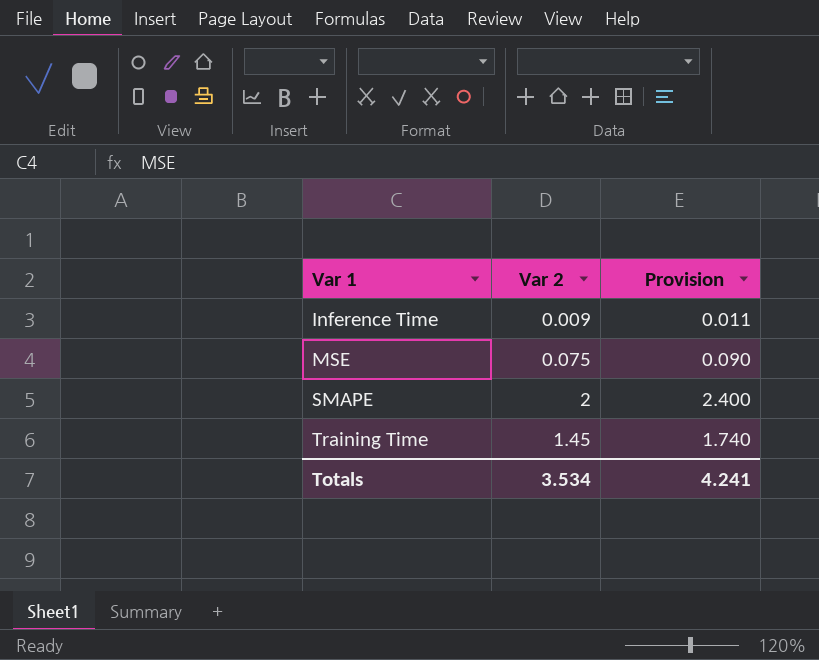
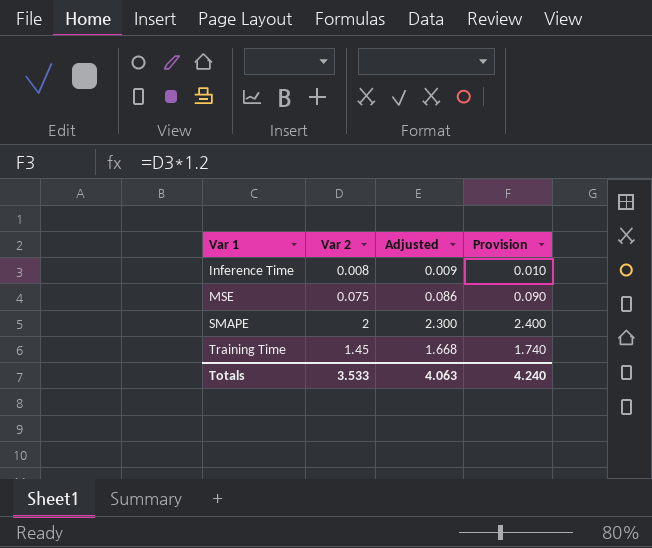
column Adjusted | formula: none -> [Var 2] * 1.15
Inference Time | Var 2: 0.009 -> 0.008
Inference Time | Provision: 0.011 -> 0.010
Totals | Var 2: 3.534 -> 3.533
Totals | Provision: 4.241 -> 4.240

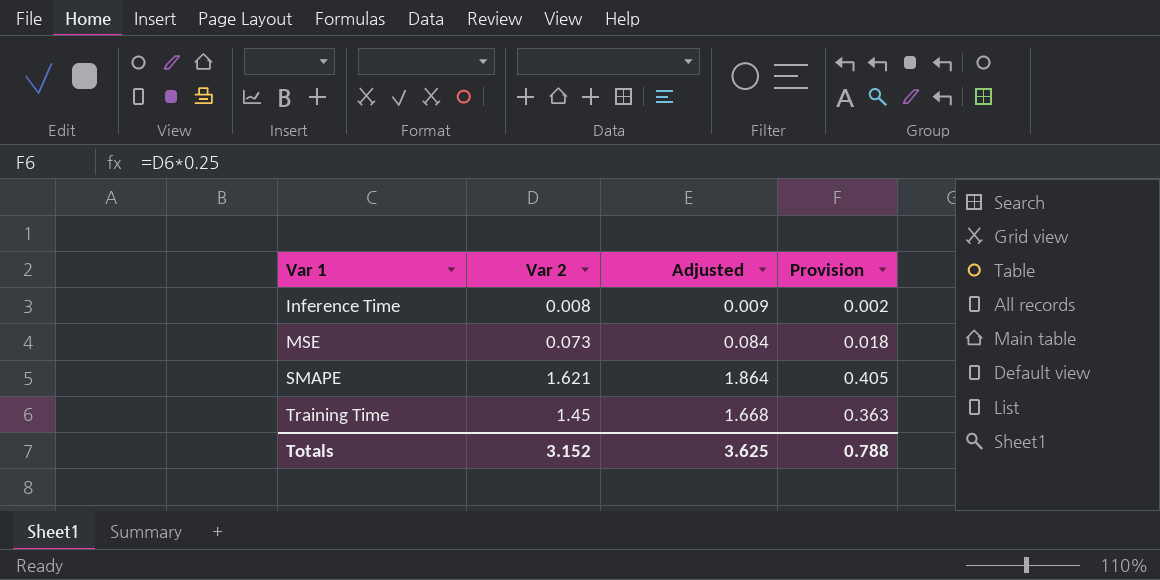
column Provision | formula: [Var 2] * 1.2 -> [Var 2] * 0.25
MSE | Var 2: 0.075 -> 0.073
MSE | Adjusted: 0.086 -> 0.084
SMAPE | Var 2: 2 -> 1.621
SMAPE | Adjusted: 2.300 -> 1.864
Totals | Var 2: 3.533 -> 3.152
Totals | Adjusted: 4.063 -> 3.625
Totals | Provision: 4.240 -> 0.788

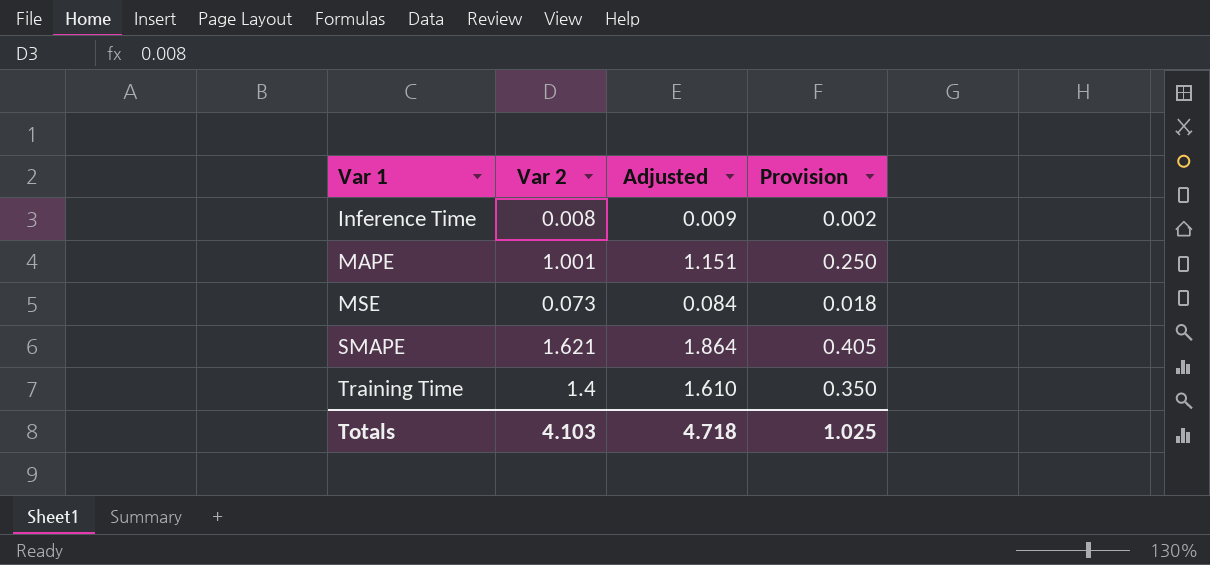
row MAPE: none -> 1.001 | 1.151 | 0.250
Training Time | Var 2: 1.45 -> 1.4
Training Time | Adjusted: 1.668 -> 1.610
Training Time | Provision: 0.363 -> 0.350
Totals | Var 2: 3.152 -> 4.103
Totals | Adjusted: 3.625 -> 4.718
Totals | Provision: 0.788 -> 1.025

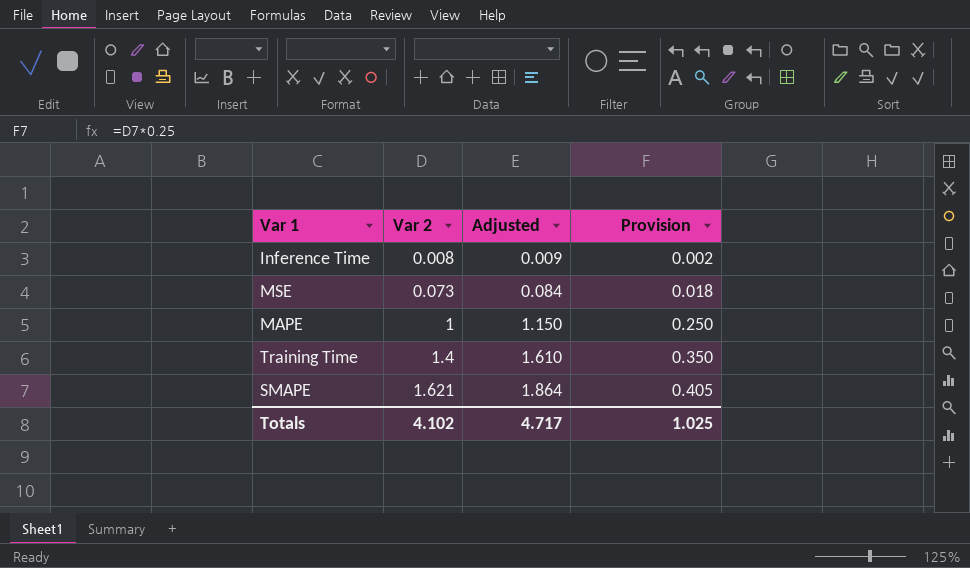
row order: Var 1 ascending -> Var 2 ascending
MAPE | Var 2: 1.001 -> 1
MAPE | Adjusted: 1.151 -> 1.150
Totals | Var 2: 4.103 -> 4.102
Totals | Adjusted: 4.718 -> 4.717

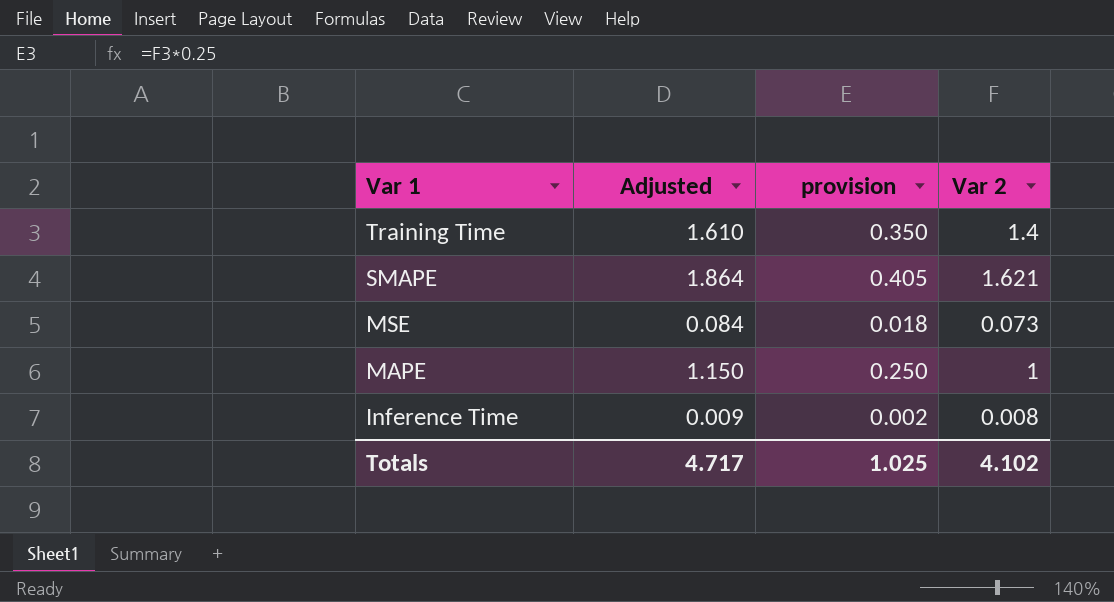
row order: Var 2 ascending -> Var 1 descending
column name: Provision -> provision
column Var 2 | position: 2 -> 4

